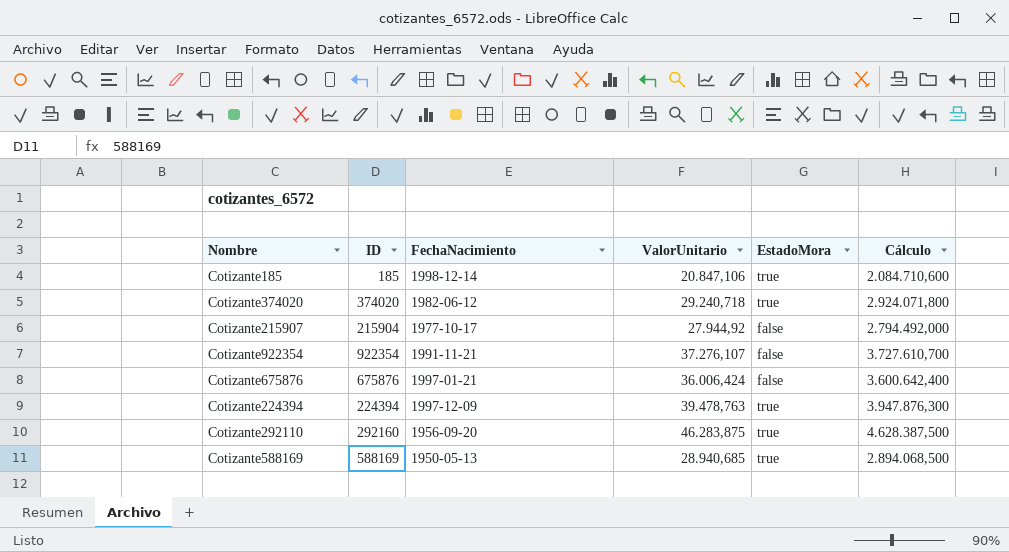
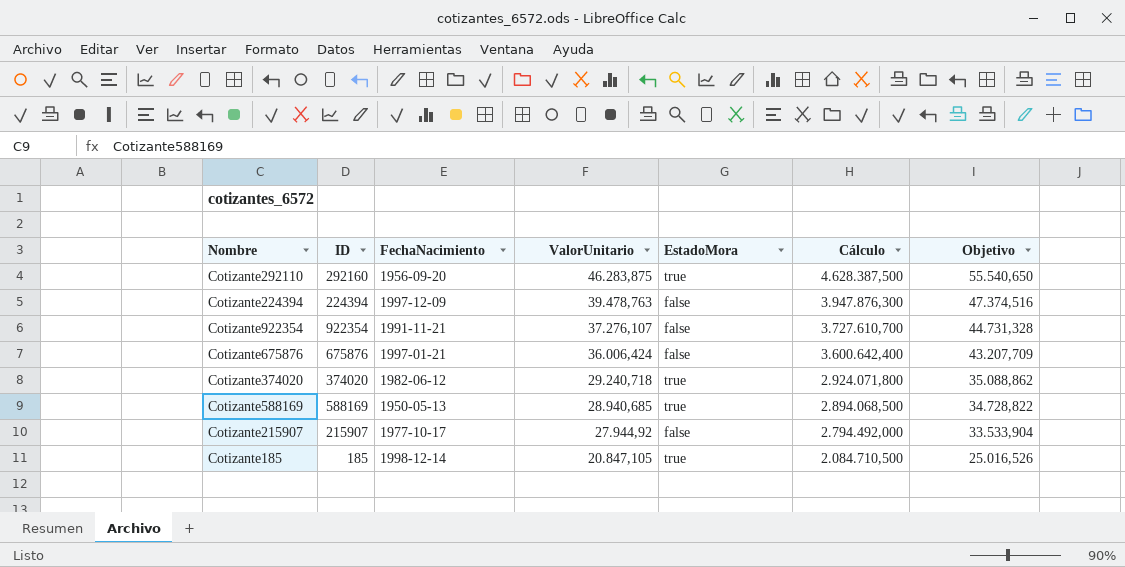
row order: none -> ValorUnitario descending
column Objetivo | formula: none -> [ValorUnitario] * 1,2
Cotizante224394 | EstadoMora: true -> false
Cotizante215907 | ID: 215904 -> 215907
Cotizante185 | ValorUnitario: 20.847,106 -> 20.847,105
Cotizante185 | Cálculo: 2.084.710,600 -> 2.084.710,500

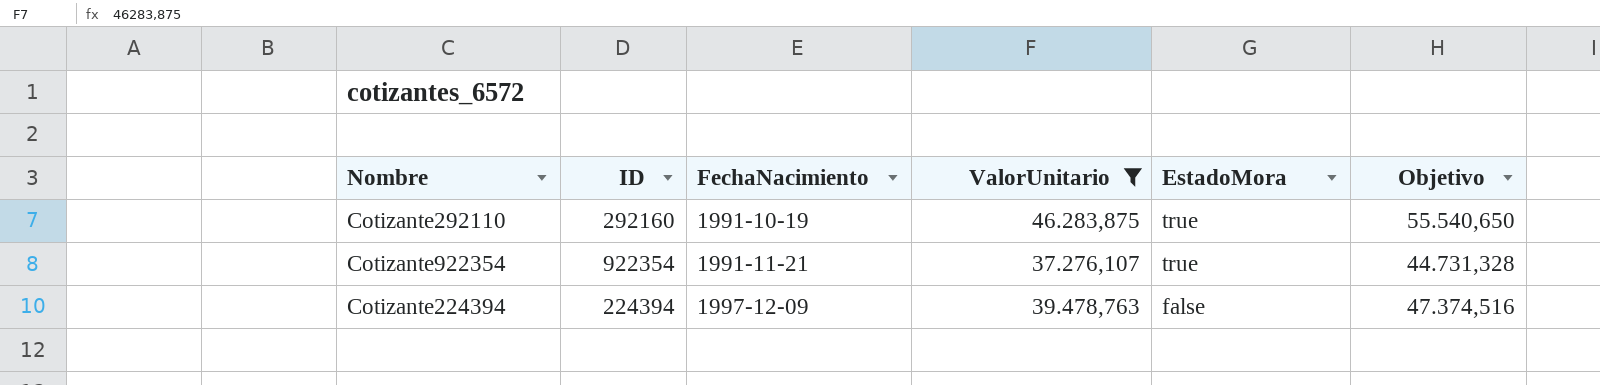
filter: none -> ValorUnitario >= 37.276,107
row order: ValorUnitario descending -> FechaNacimiento ascending
column Cálculo | formula: [ValorUnitario] * 100 -> none
Cotizante292110 | FechaNacimiento: 1956-09-20 -> 1991-10-19
Cotizante922354 | EstadoMora: false -> true

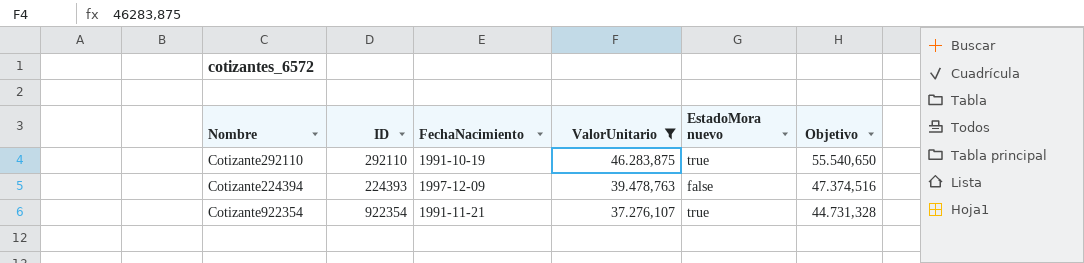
row order: FechaNacimiento ascending -> ValorUnitario descending
column name: EstadoMora -> EstadoMora nuevo
Cotizante292110 | ID: 292160 -> 292110
Cotizante224394 | ID: 224394 -> 224393

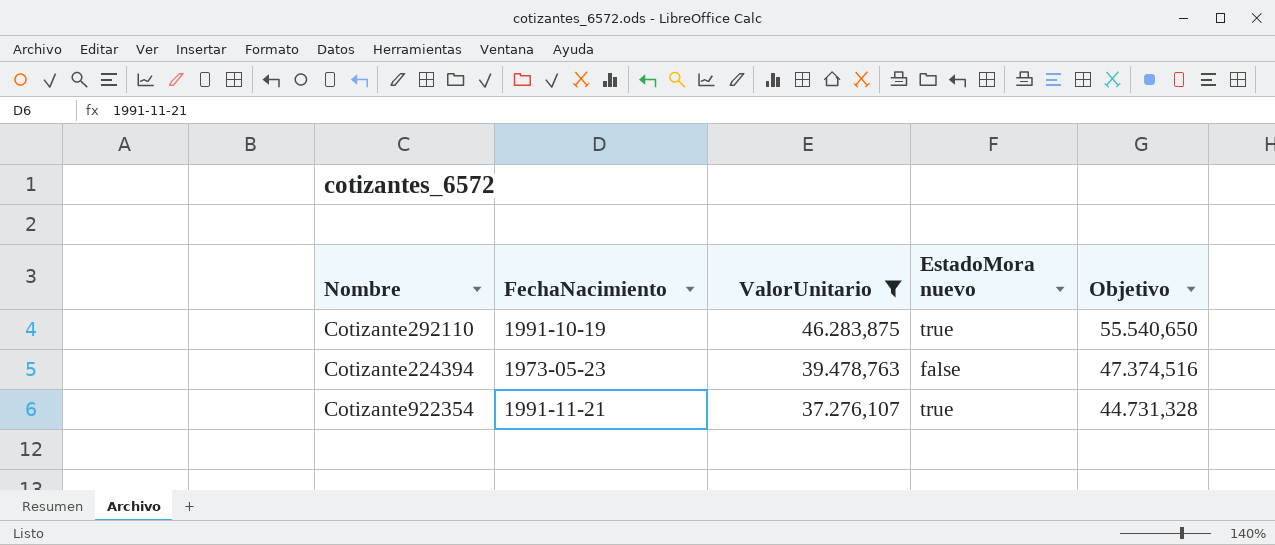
column ID | position: 2 -> none
Cotizante224394 | FechaNacimiento: 1997-12-09 -> 1973-05-23

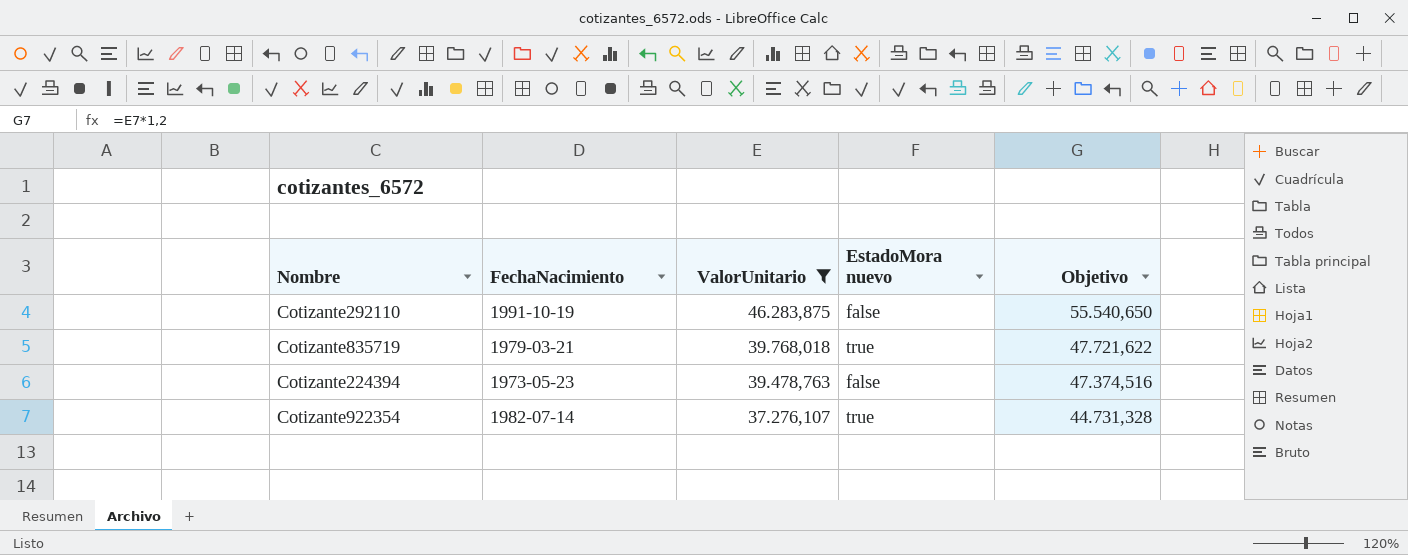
Cotizante292110 | EstadoMora nuevo: true -> false
row Cotizante835719: none -> 1979-03-21 | 39.768,018 | true | 47.721,622
Cotizante922354 | FechaNacimiento: 1991-11-21 -> 1982-07-14

